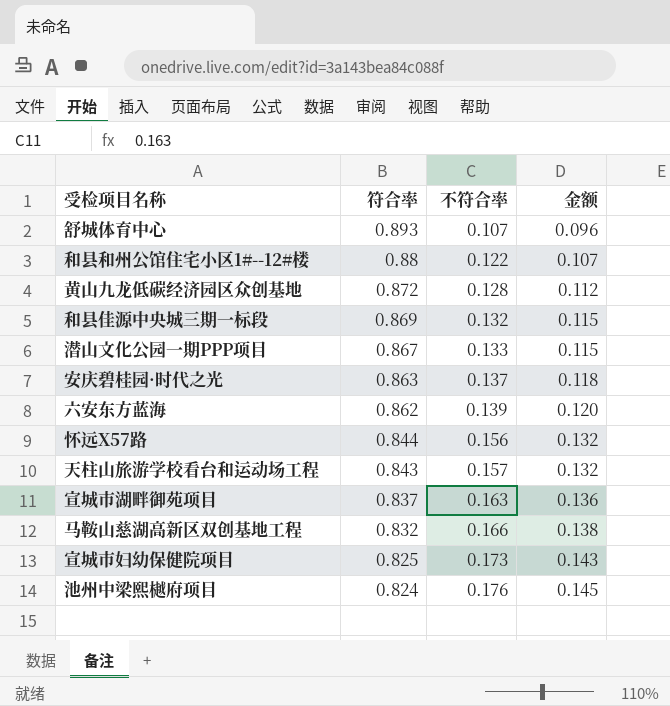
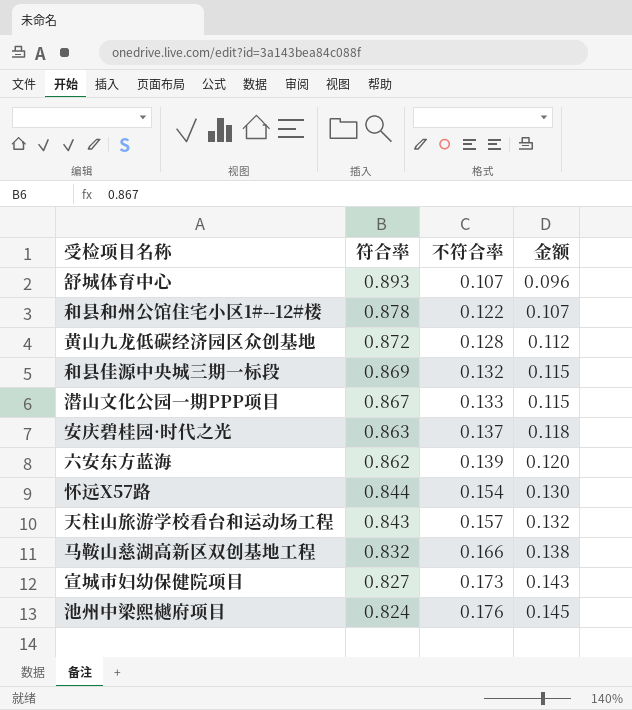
row 宣城市湖畔御苑项目: 0.837 | 0.163 | 0.136 -> none
和县和州公馆住宅小区1#--12#楼 | 符合率: 0.88 -> 0.878
怀远X57路 | 不符合率: 0.156 -> 0.154
怀远X57路 | 金额: 0.132 -> 0.130
宣城市妇幼保健院项目 | 符合率: 0.825 -> 0.827

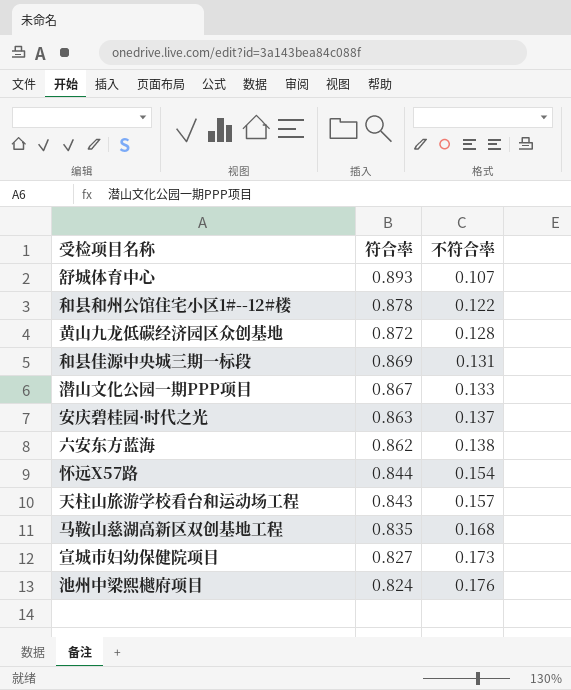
column 金额 | formula: [符合率] * [不符合率] -> none
和县佳源中央城三期一标段 | 不符合率: 0.132 -> 0.131
六安东方蓝海 | 不符合率: 0.139 -> 0.138
马鞍山慈湖高新区双创基地工程 | 符合率: 0.832 -> 0.835
马鞍山慈湖高新区双创基地工程 | 不符合率: 0.166 -> 0.168

